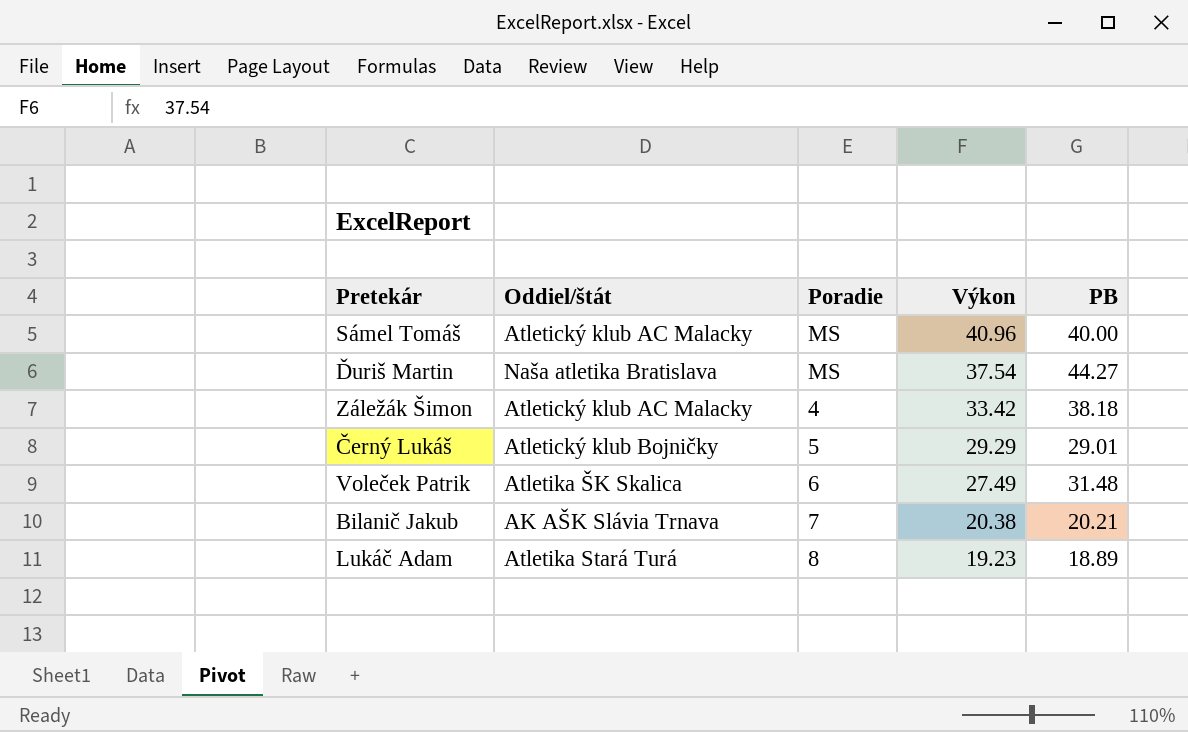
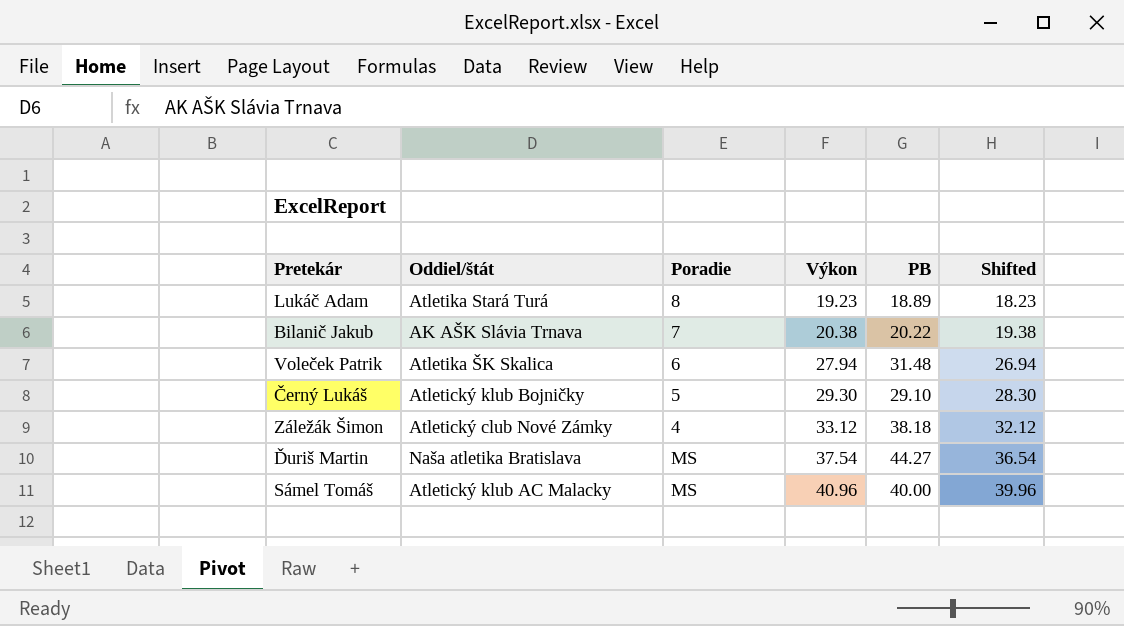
row order: Výkon descending -> Výkon ascending
column Shifted | formula: none -> [Výkon] - 1
Bilanič Jakub | PB: 20.21 -> 20.22
Voleček Patrik | Výkon: 27.49 -> 27.94
Černý Lukáš | Výkon: 29.29 -> 29.30
Černý Lukáš | PB: 29.01 -> 29.10
Záležák Šimon | Oddiel/štát: Atletický klub AC Malacky -> Atletický club Nové Zámky
Záležák Šimon | Výkon: 33.42 -> 33.12

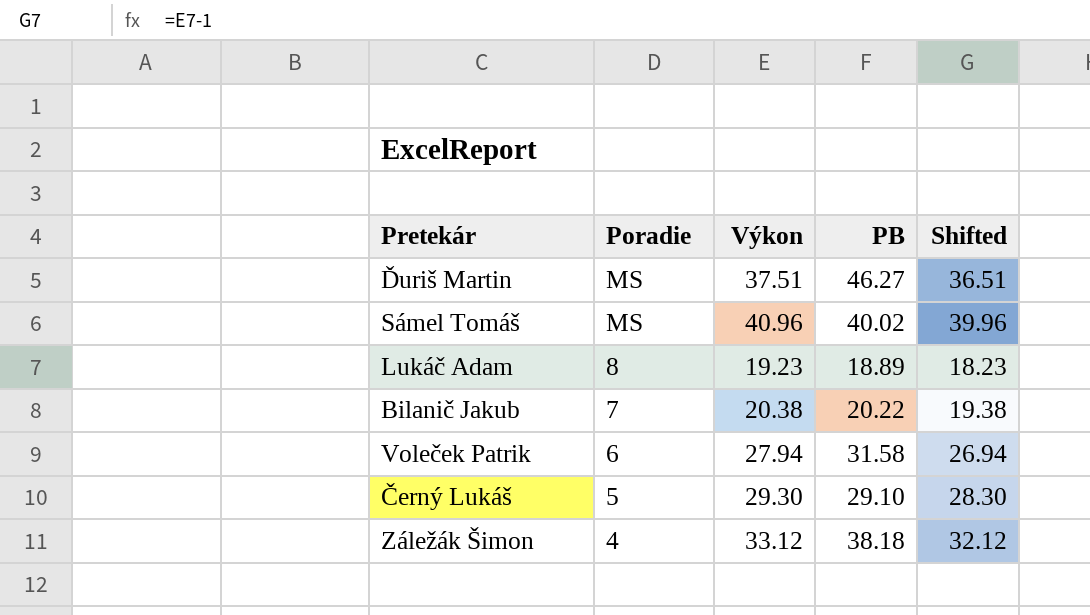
row order: Výkon ascending -> Poradie descending
column Oddiel/štát | position: 2 -> none
Ďuriš Martin | Výkon: 37.54 -> 37.51
Ďuriš Martin | PB: 44.27 -> 46.27
Ďuriš Martin | Shifted: 36.54 -> 36.51
Sámel Tomáš | PB: 40.00 -> 40.02
Voleček Patrik | PB: 31.48 -> 31.58

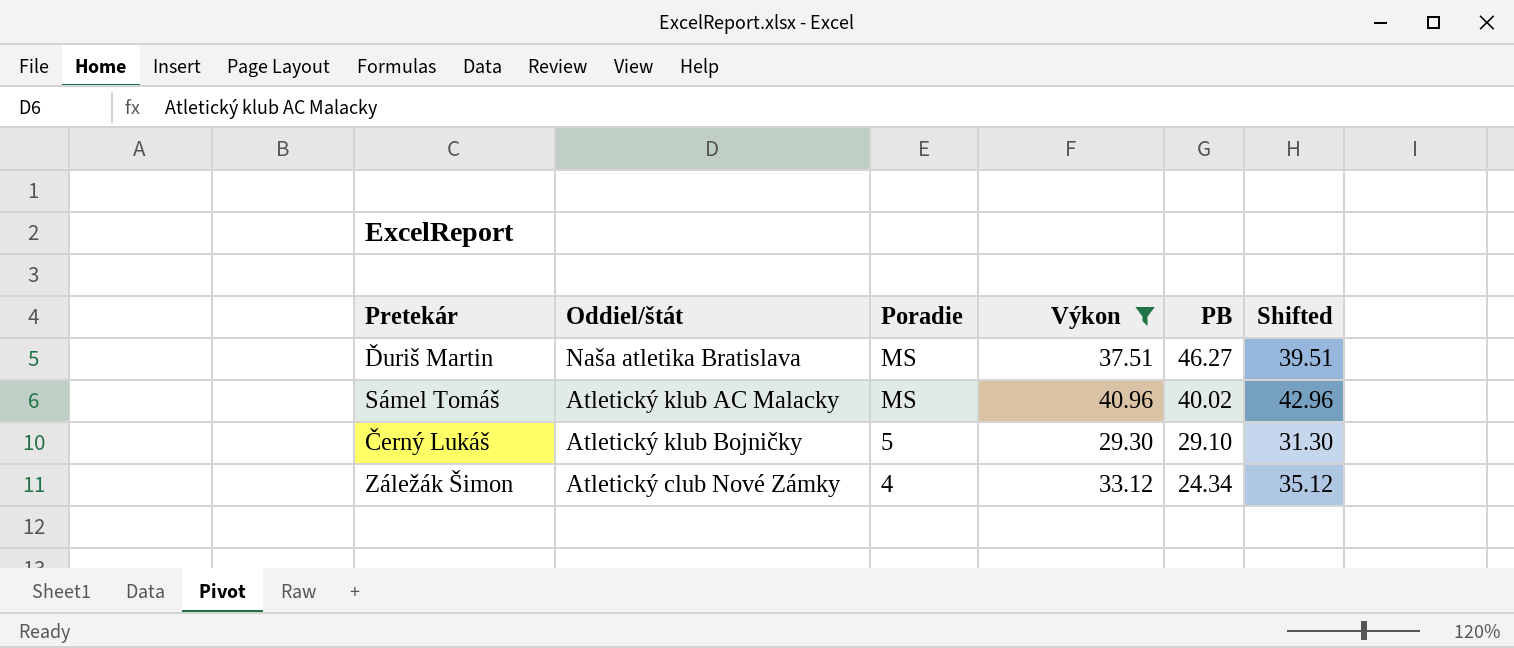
filter: none -> Výkon >= 29.30
column Oddiel/štát | position: none -> 2
column Shifted | formula: [Výkon] - 1 -> [Výkon] + 2
Záležák Šimon | PB: 38.18 -> 24.34

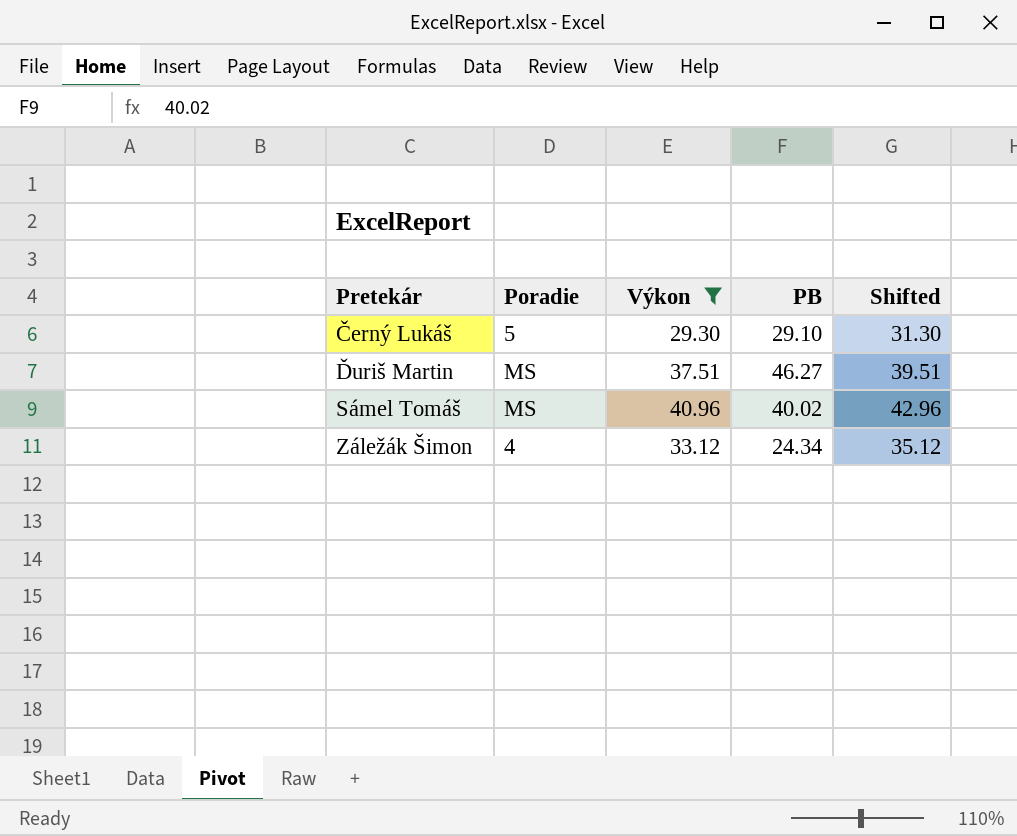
row order: Poradie descending -> Pretekár ascending
column Oddiel/štát | position: 2 -> none

